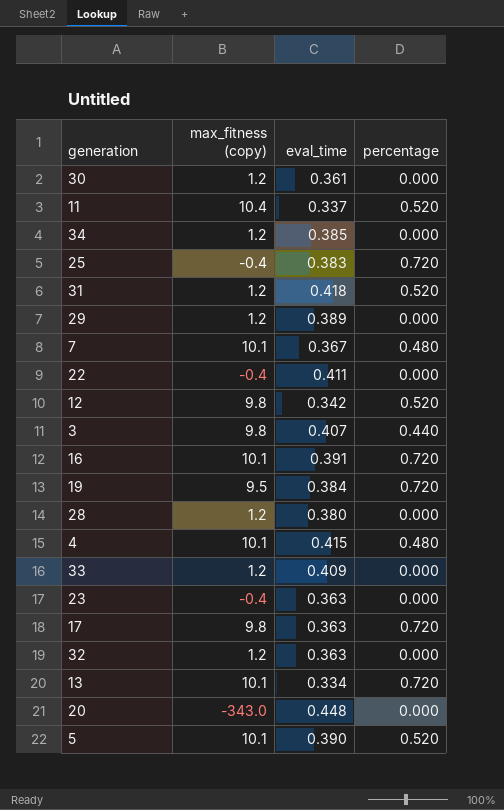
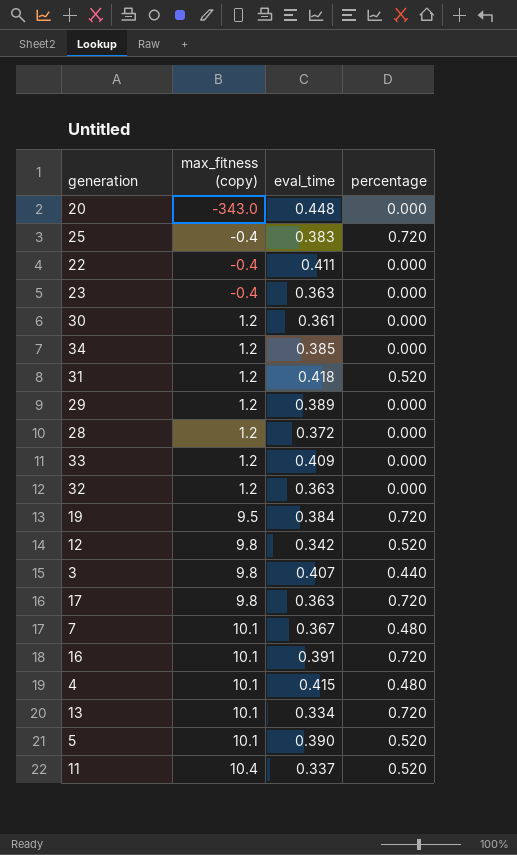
row order: none -> max_fitness (copy) ascending
28 | eval_time: 0.380 -> 0.372

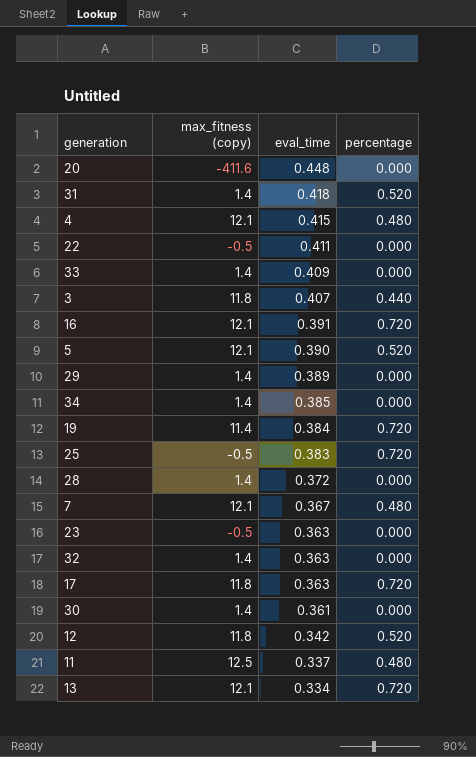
row order: max_fitness (copy) ascending -> eval_time descending
20 | max_fitness (copy): -343.0 -> -411.6
31 | max_fitness (copy): 1.2 -> 1.4
4 | max_fitness (copy): 10.1 -> 12.1
22 | max_fitness (copy): -0.4 -> -0.5
33 | max_fitness (copy): 1.2 -> 1.4
3 | max_fitness (copy): 9.8 -> 11.8
16 | max_fitness (copy): 10.1 -> 12.1
5 | max_fitness (copy): 10.1 -> 12.1
29 | max_fitness (copy): 1.2 -> 1.4
34 | max_fitness (copy): 1.2 -> 1.4
19 | max_fitness (copy): 9.5 -> 11.4
25 | max_fitness (copy): -0.4 -> -0.5
28 | max_fitness (copy): 1.2 -> 1.4
7 | max_fitness (copy): 10.1 -> 12.1
23 | max_fitness (copy): -0.4 -> -0.5
32 | max_fitness (copy): 1.2 -> 1.4
17 | max_fitness (copy): 9.8 -> 11.8
30 | max_fitness (copy): 1.2 -> 1.4
12 | max_fitness (copy): 9.8 -> 11.8
11 | max_fitness (copy): 10.4 -> 12.5
11 | percentage: 0.520 -> 0.480
13 | max_fitness (copy): 10.1 -> 12.1

